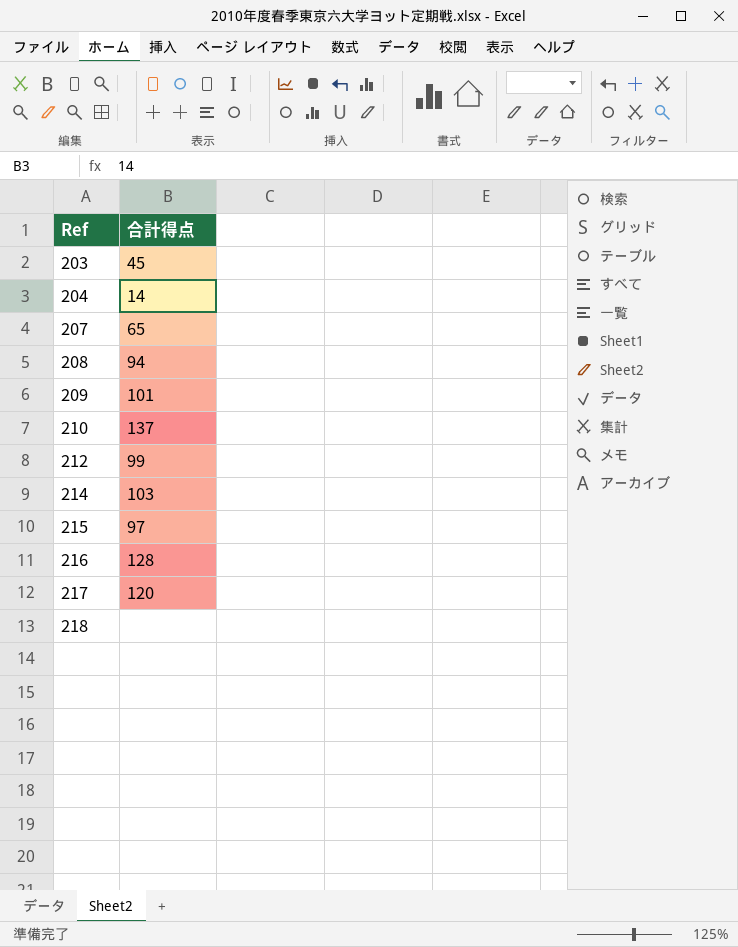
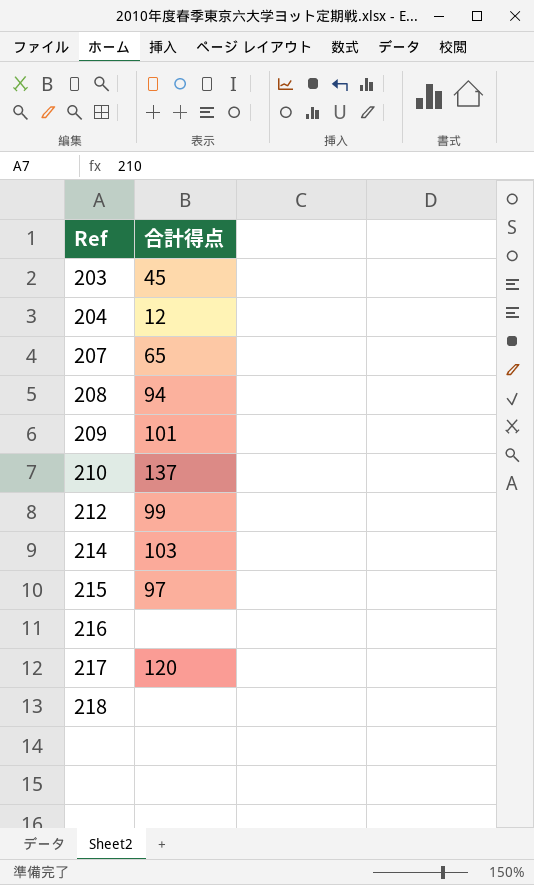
204 | 合計得点: 14 -> 12
216 | 合計得点: 128 -> none

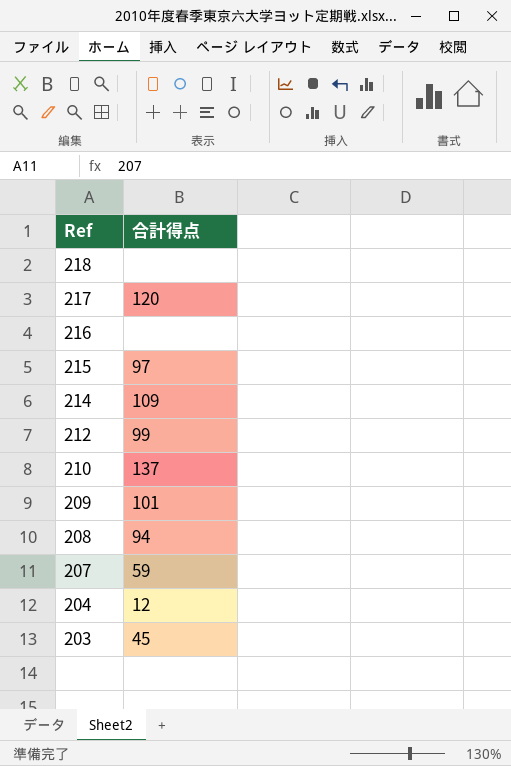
row order: Ref ascending -> Ref descending
214 | 合計得点: 103 -> 109
207 | 合計得点: 65 -> 59

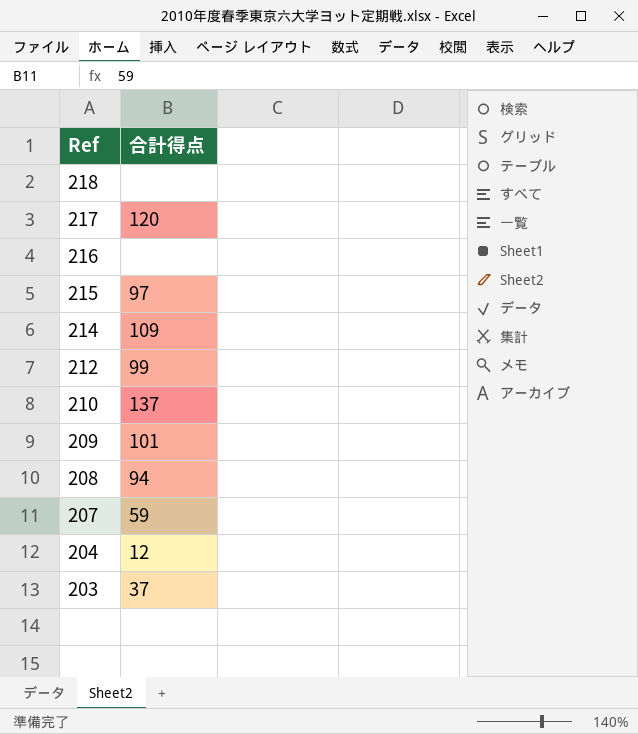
203 | 合計得点: 45 -> 37

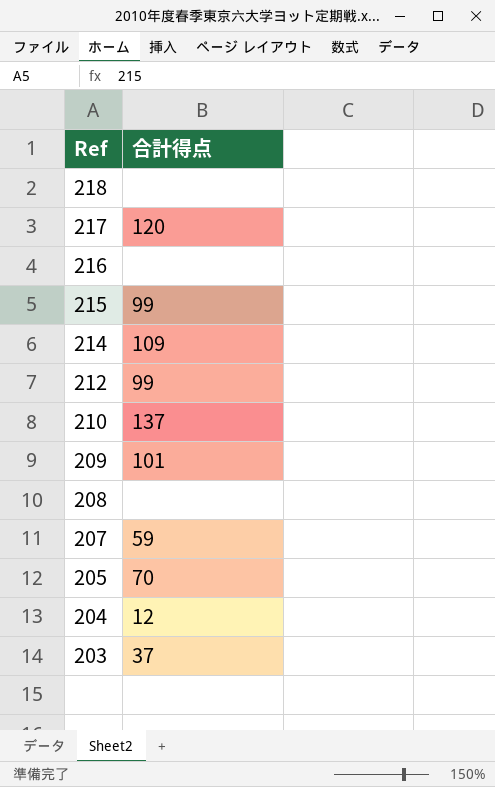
215 | 合計得点: 97 -> 99
208 | 合計得点: 94 -> none
row 205: none -> 70

